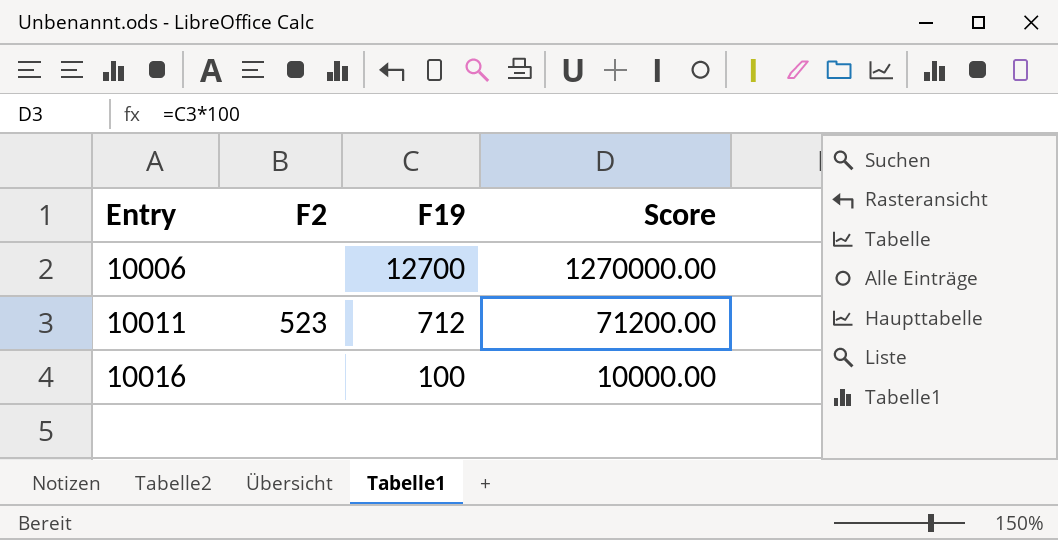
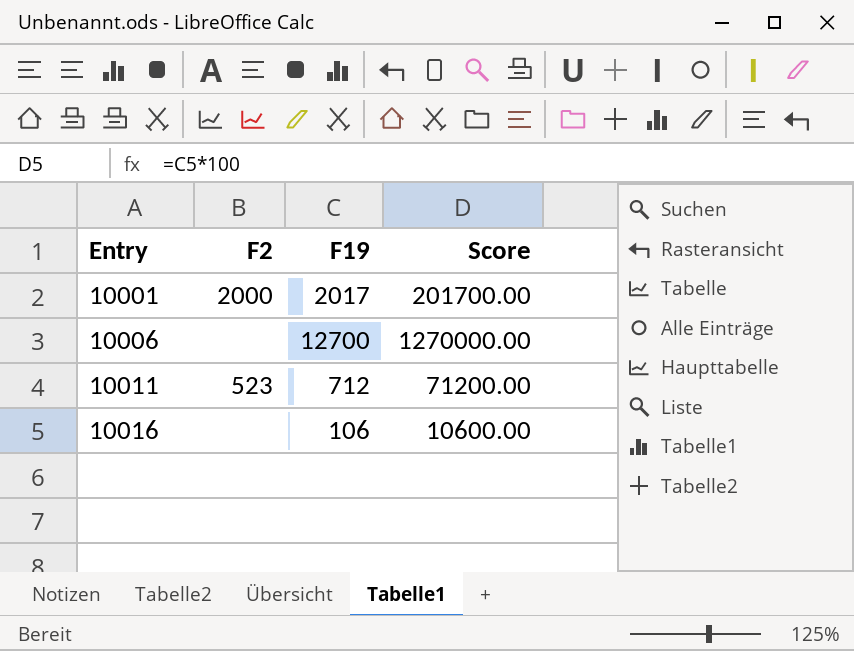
row 10001: none -> 2000 | 2017 | 201700.00
10016 | F19: 100 -> 106
10016 | Score: 10000.00 -> 10600.00

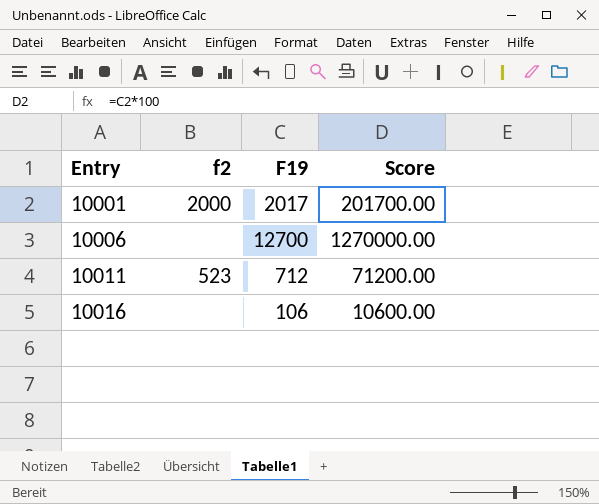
column name: F2 -> f2

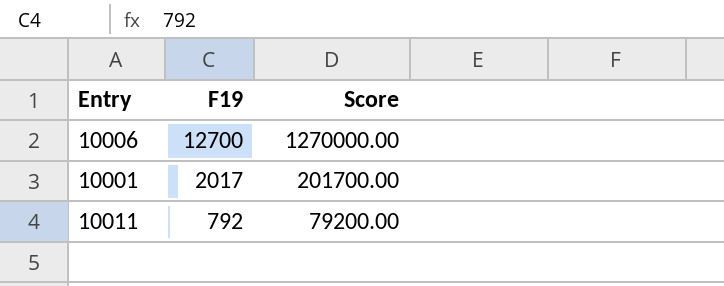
row order: Entry ascending -> F19 descending
column f2 | position: 2 -> none
row 10016: none | 106 | 10600.00 -> none
10011 | F19: 712 -> 792
10011 | Score: 71200.00 -> 79200.00

